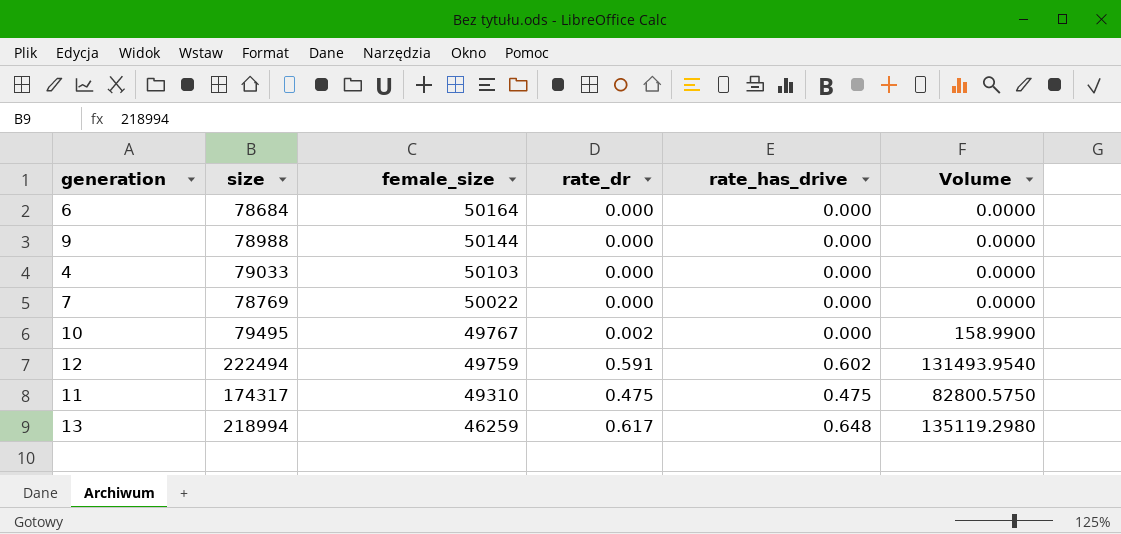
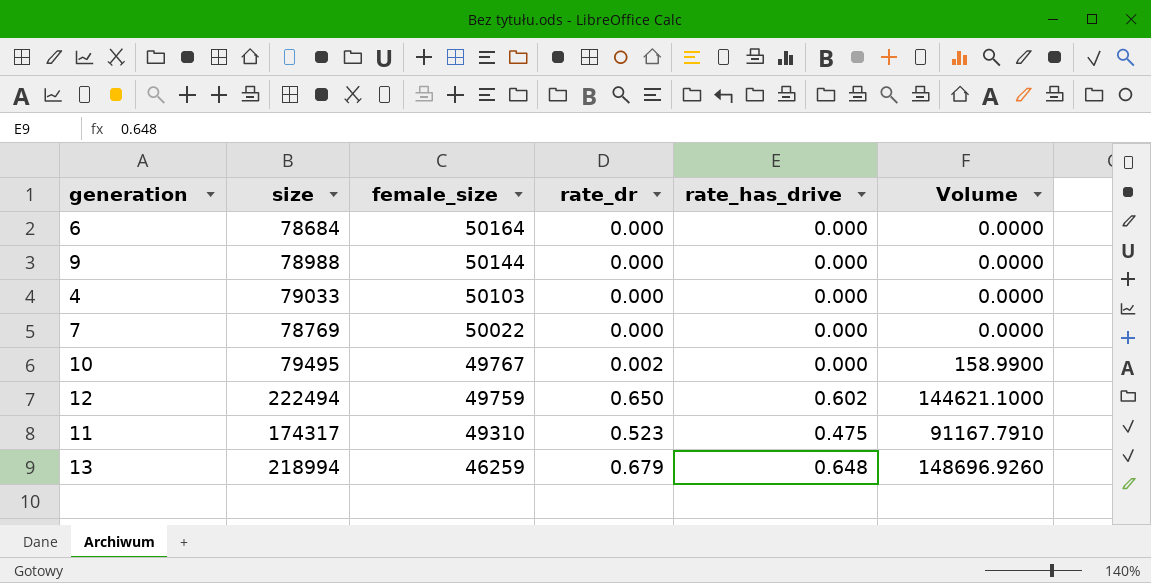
12 | rate_dr: 0.591 -> 0.650
12 | Volume: 131493.9540 -> 144621.1000
11 | rate_dr: 0.475 -> 0.523
11 | Volume: 82800.5750 -> 91167.7910
13 | rate_dr: 0.617 -> 0.679
13 | Volume: 135119.2980 -> 148696.9260

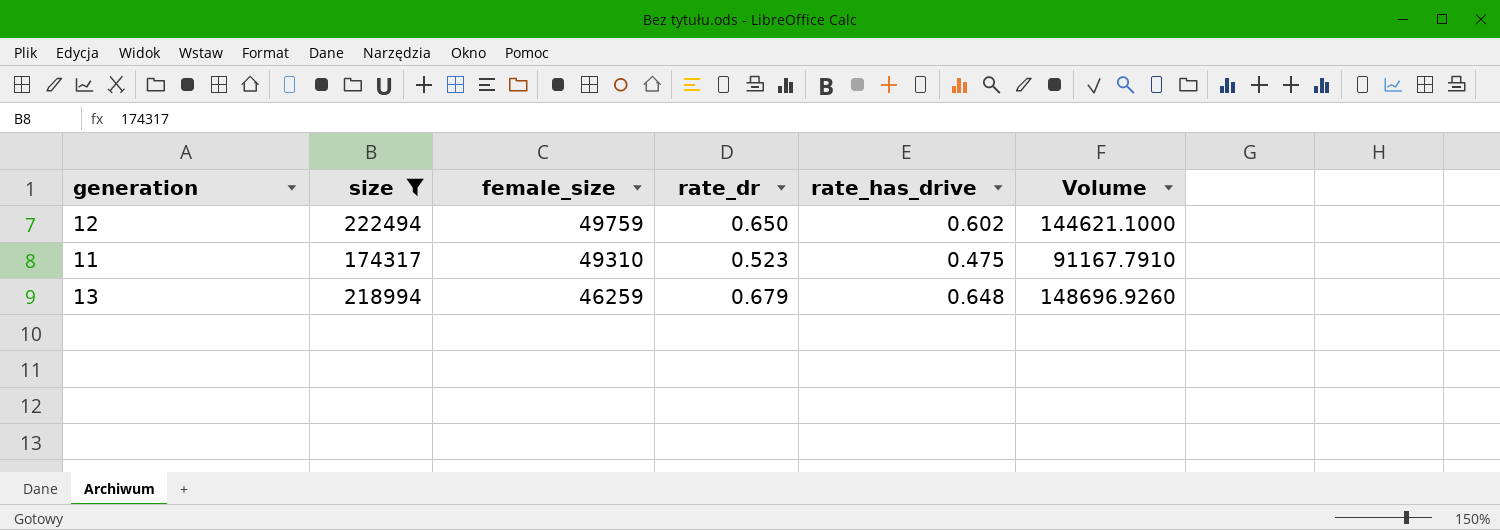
filter: none -> size >= 174317

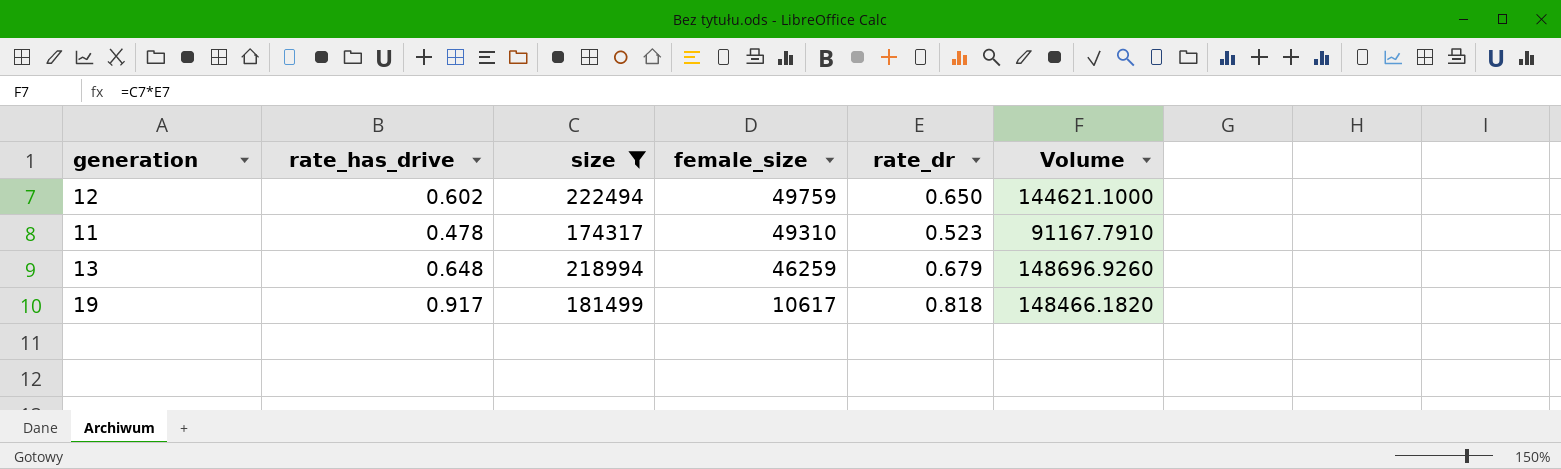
column rate_has_drive | position: 5 -> 2
11 | rate_has_drive: 0.475 -> 0.478
row 19: none -> 0.917 | 181499 | 10617 | 0.818 | 148466.1820

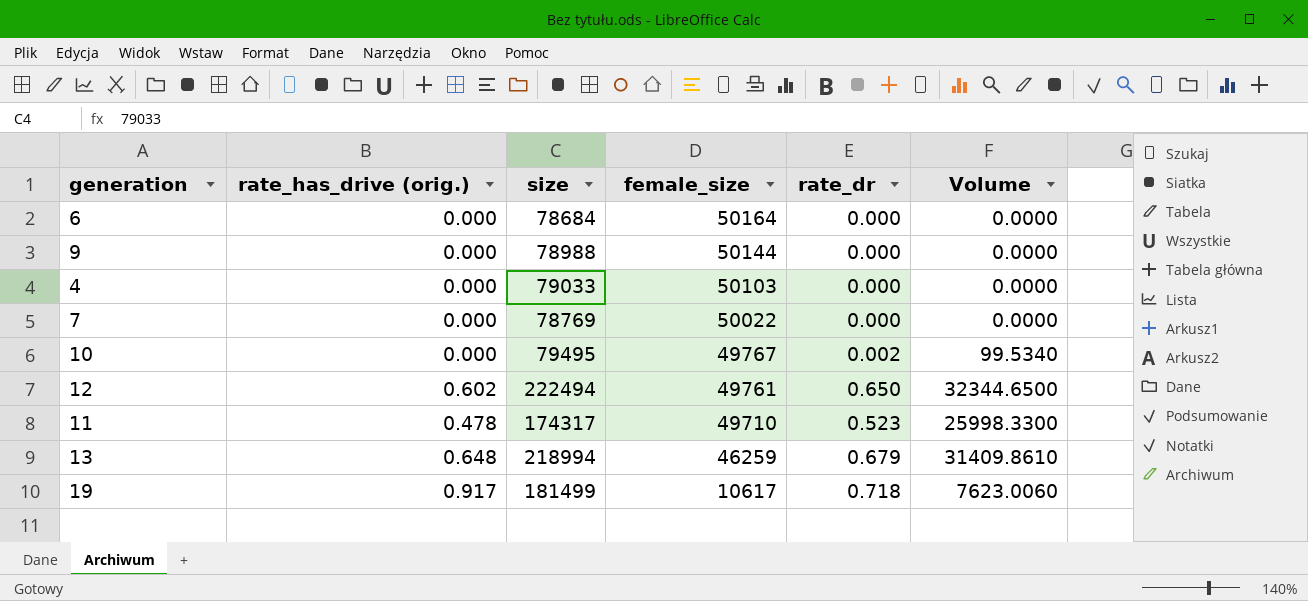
filter: size >= 174317 -> none
column name: rate_has_drive -> rate_has_drive (orig.)
column Volume | formula: [size] * [rate_dr] -> [female_size] * [rate_dr]
12 | female_size: 49759 -> 49761
11 | female_size: 49310 -> 49710
19 | rate_dr: 0.818 -> 0.718

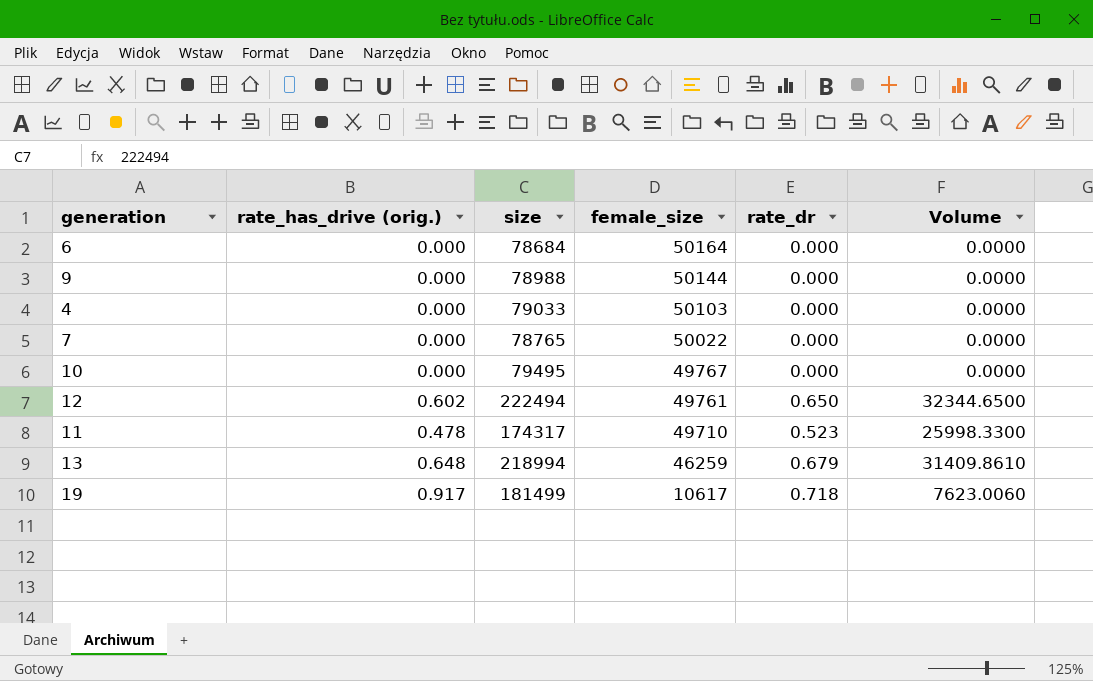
7 | size: 78769 -> 78765
10 | rate_dr: 0.002 -> 0.000
10 | Volume: 99.5340 -> 0.0000

